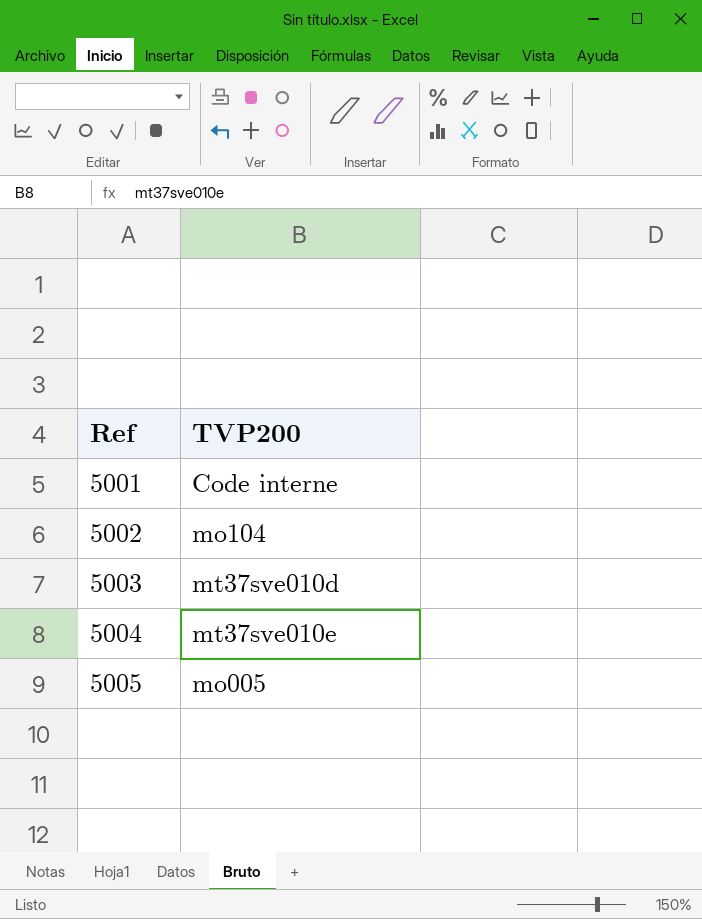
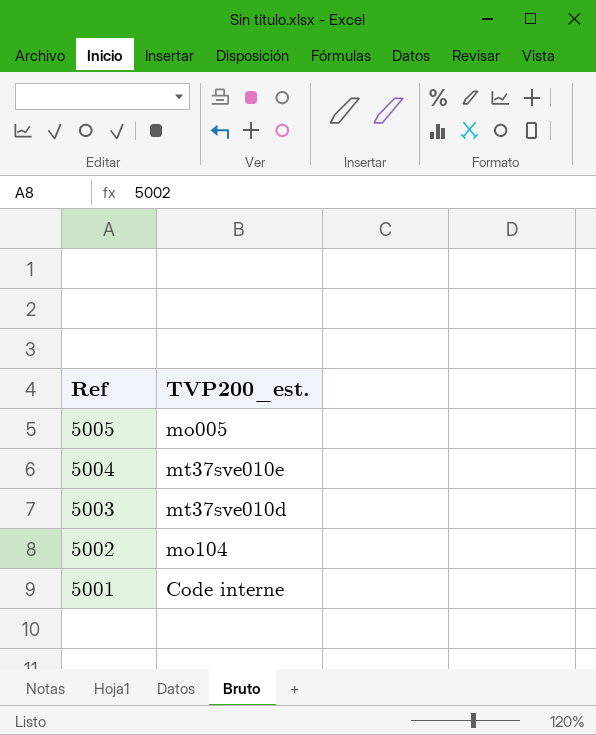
row order: Ref ascending -> Ref descending
column name: TVP200 -> TVP200_est.

